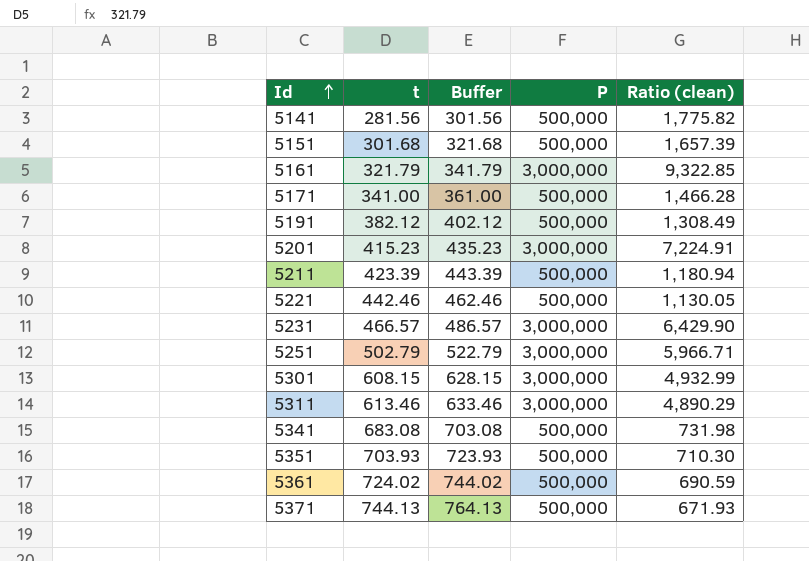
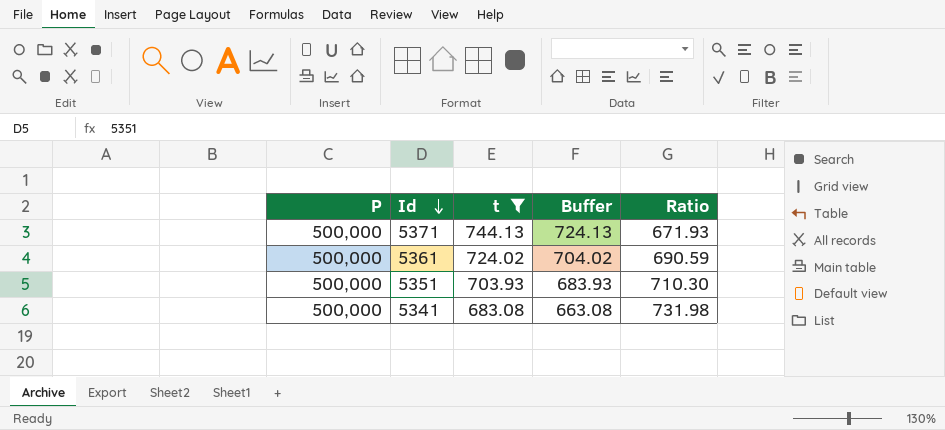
filter: none -> t >= 683.08
row order: Id ascending -> Id descending
column P | position: 4 -> 1
column Buffer | formula: [t] + 20 -> [t] - 20
column name: Ratio (clean) -> Ratio

